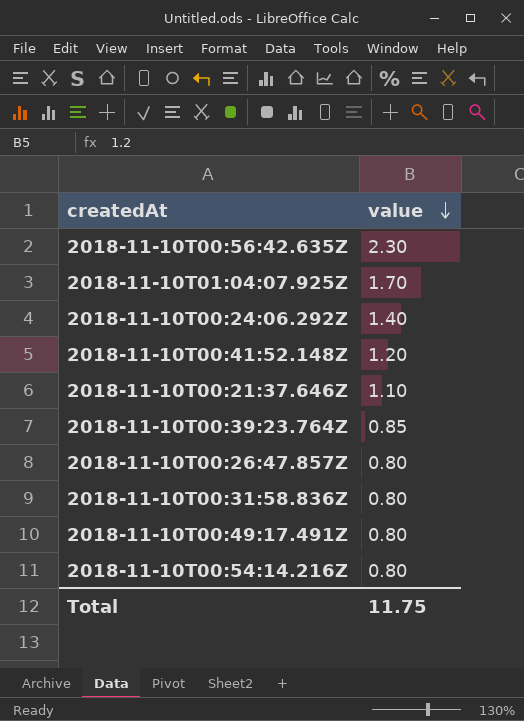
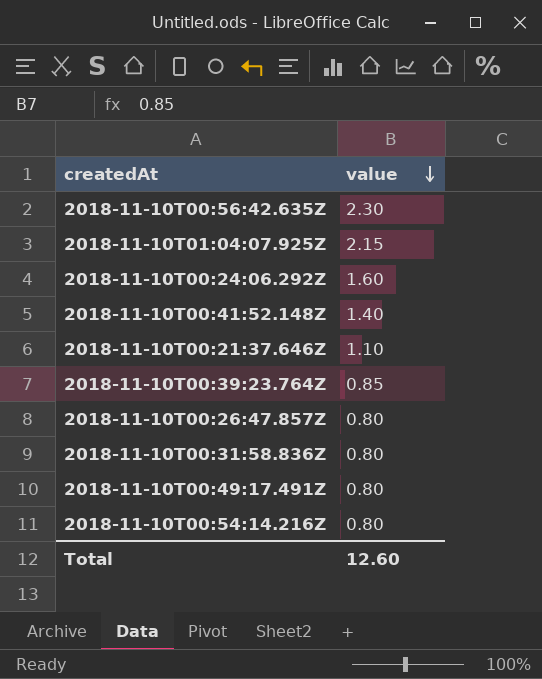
2018-11-10T01:04:07.925Z | value: 1.70 -> 2.15
2018-11-10T00:24:06.292Z | value: 1.40 -> 1.60
2018-11-10T00:41:52.148Z | value: 1.20 -> 1.40
Total | value: 11.75 -> 12.60

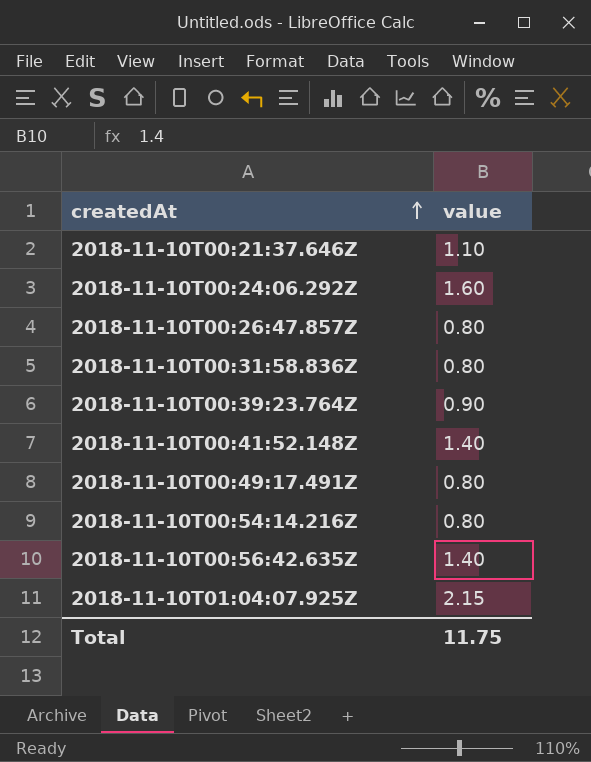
row order: value descending -> createdAt ascending
2018-11-10T00:39:23.764Z | value: 0.85 -> 0.90
2018-11-10T00:56:42.635Z | value: 2.30 -> 1.40
Total | value: 12.60 -> 11.75

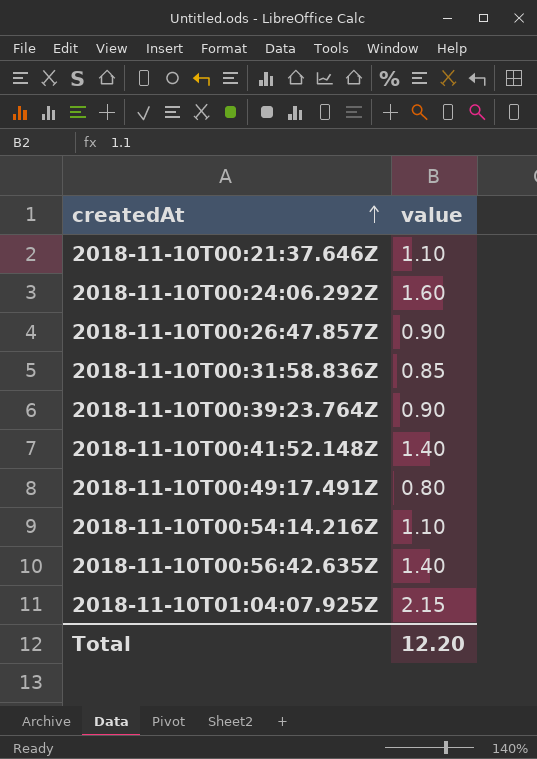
2018-11-10T00:26:47.857Z | value: 0.80 -> 0.90
2018-11-10T00:31:58.836Z | value: 0.80 -> 0.85
2018-11-10T00:54:14.216Z | value: 0.80 -> 1.10
Total | value: 11.75 -> 12.20

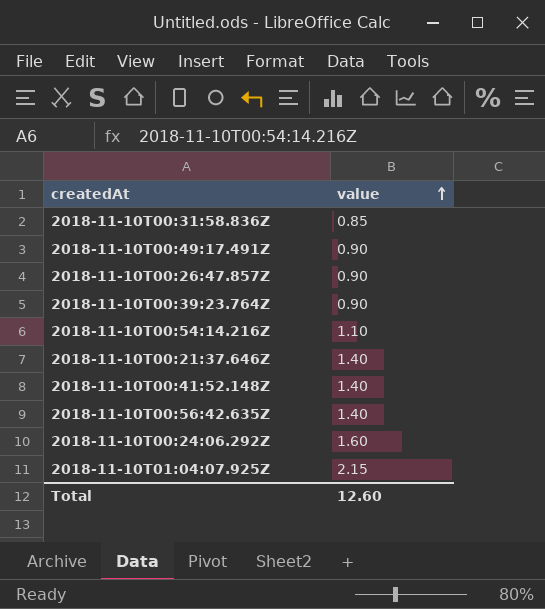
row order: createdAt ascending -> value ascending
2018-11-10T00:49:17.491Z | value: 0.80 -> 0.90
2018-11-10T00:21:37.646Z | value: 1.10 -> 1.40
Total | value: 12.20 -> 12.60

